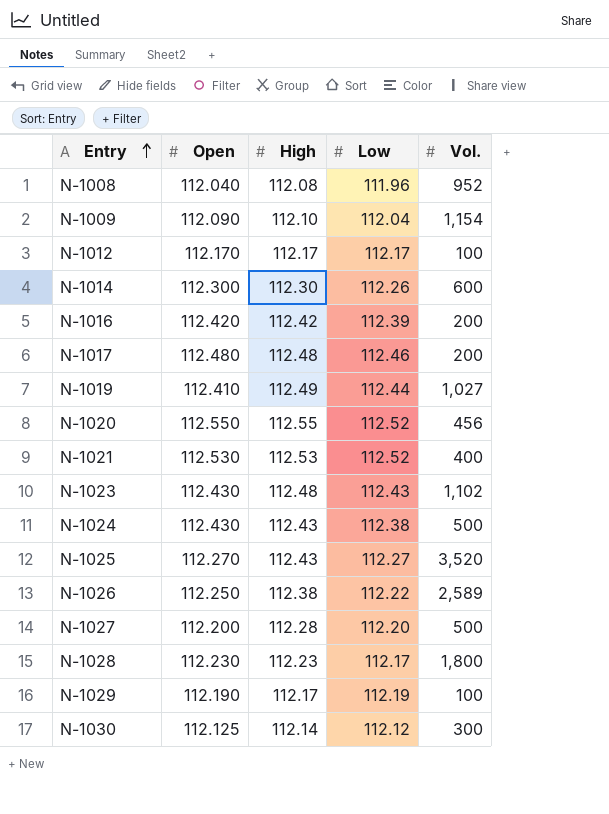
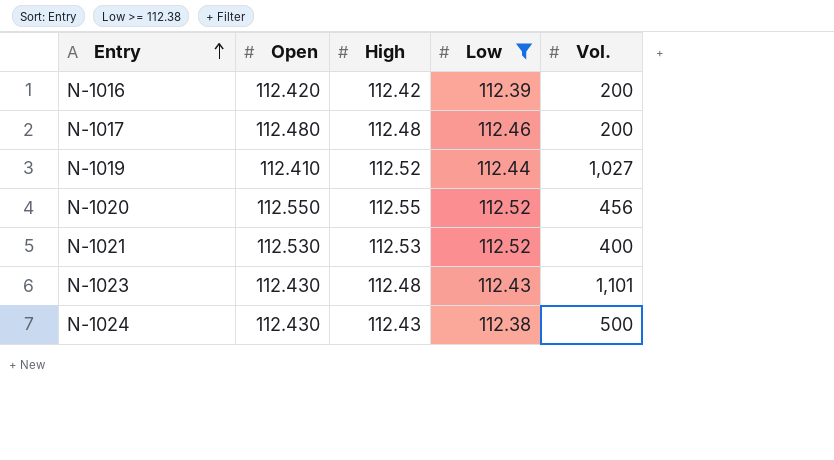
filter: none -> Low >= 112.38
N-1019 | High: 112.49 -> 112.52
N-1023 | Vol.: 1,102 -> 1,101

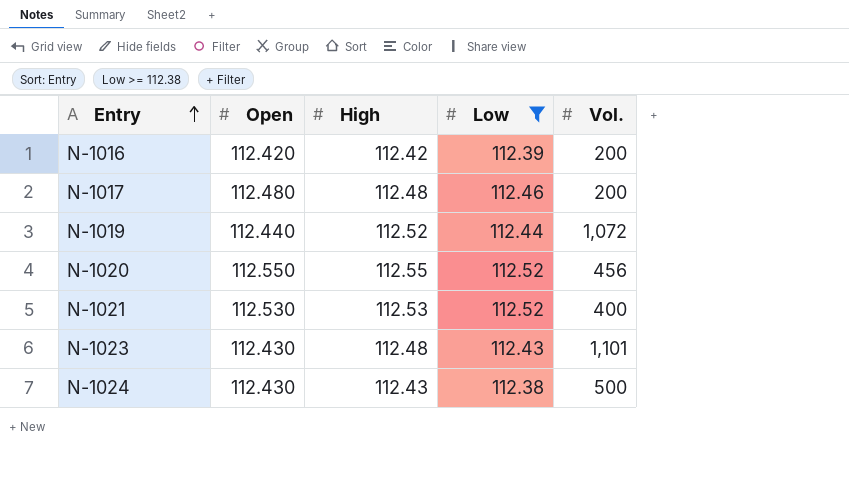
N-1019 | Open: 112.410 -> 112.440
N-1019 | Vol.: 1,027 -> 1,072

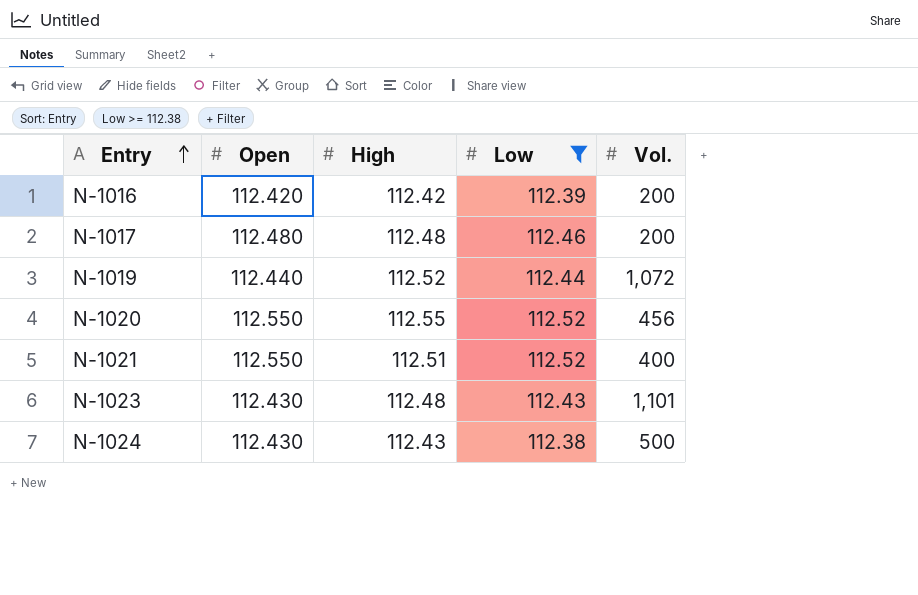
N-1021 | Open: 112.530 -> 112.550
N-1021 | High: 112.53 -> 112.51

